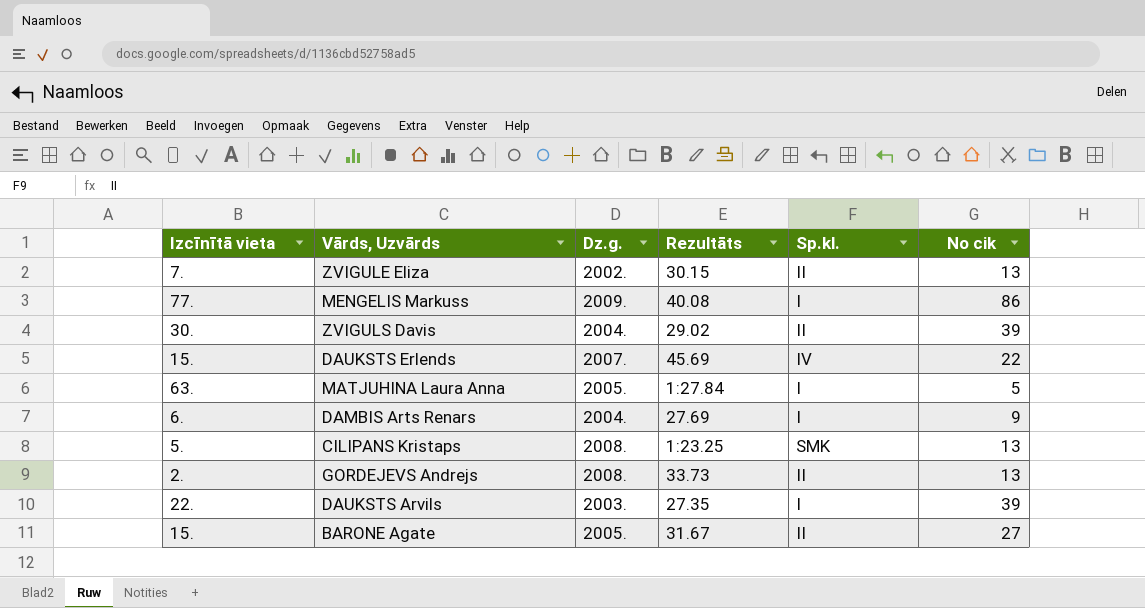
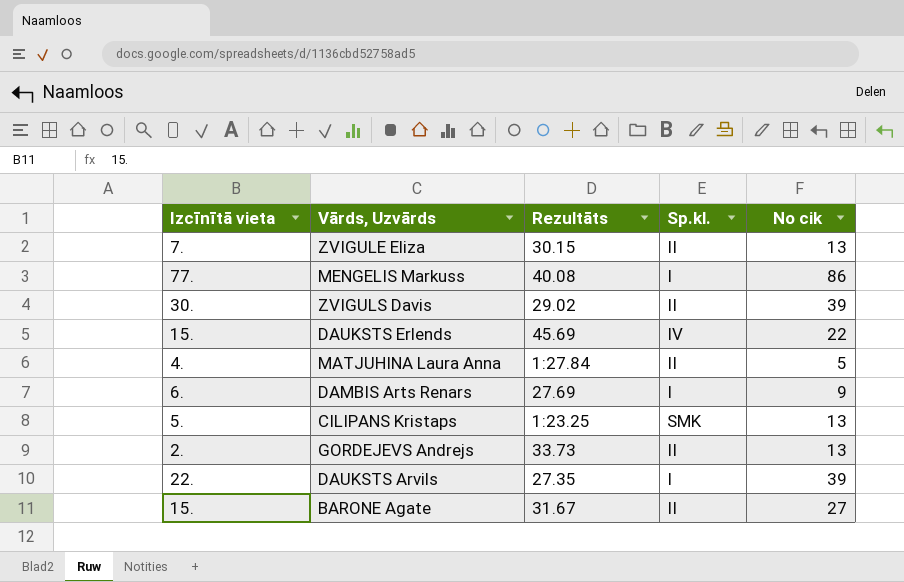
column Dz.g. | position: 3 -> none
MATJUHINA Laura Anna | Izcīnītā vieta: 63. -> 4.
MATJUHINA Laura Anna | Sp.kl.: I -> II

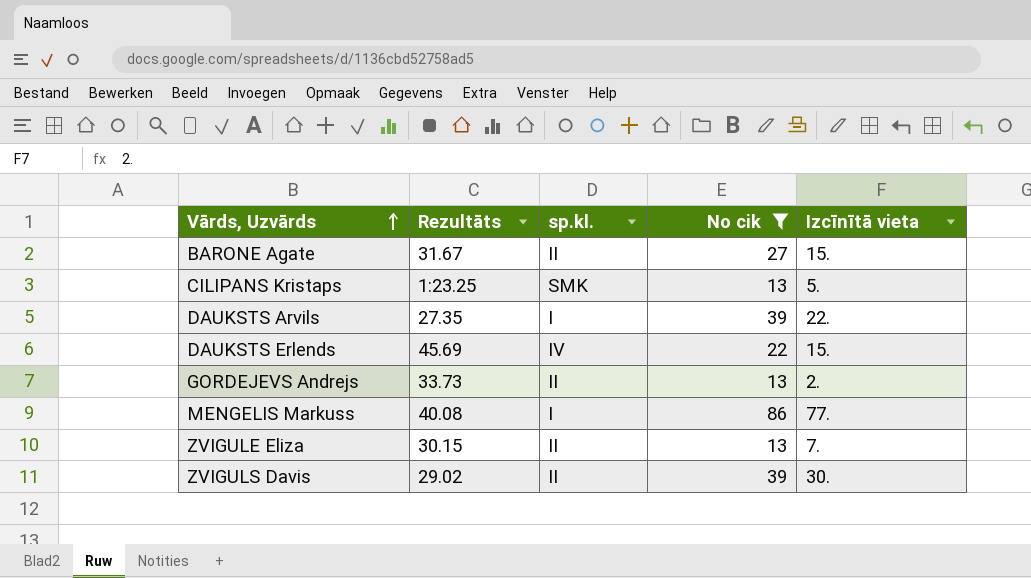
filter: none -> No cik >= 13
row order: none -> Vārds, Uzvārds ascending
column name: Sp.kl. -> sp.kl.
column Izcīnītā vieta | position: 1 -> 5

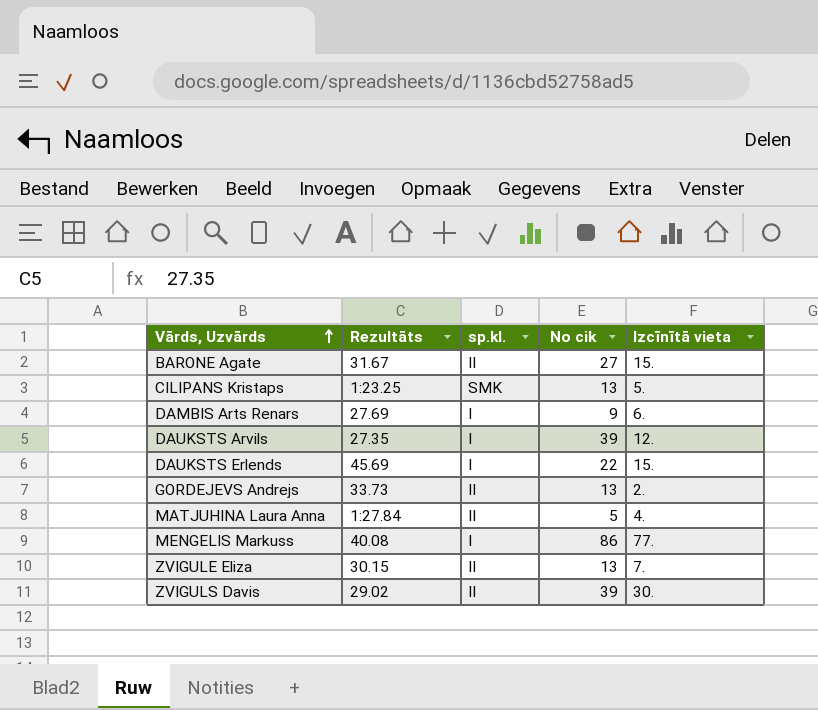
filter: No cik >= 13 -> none
DAUKSTS Arvils | Izcīnītā vieta: 22. -> 12.
DAUKSTS Erlends | sp.kl.: IV -> I

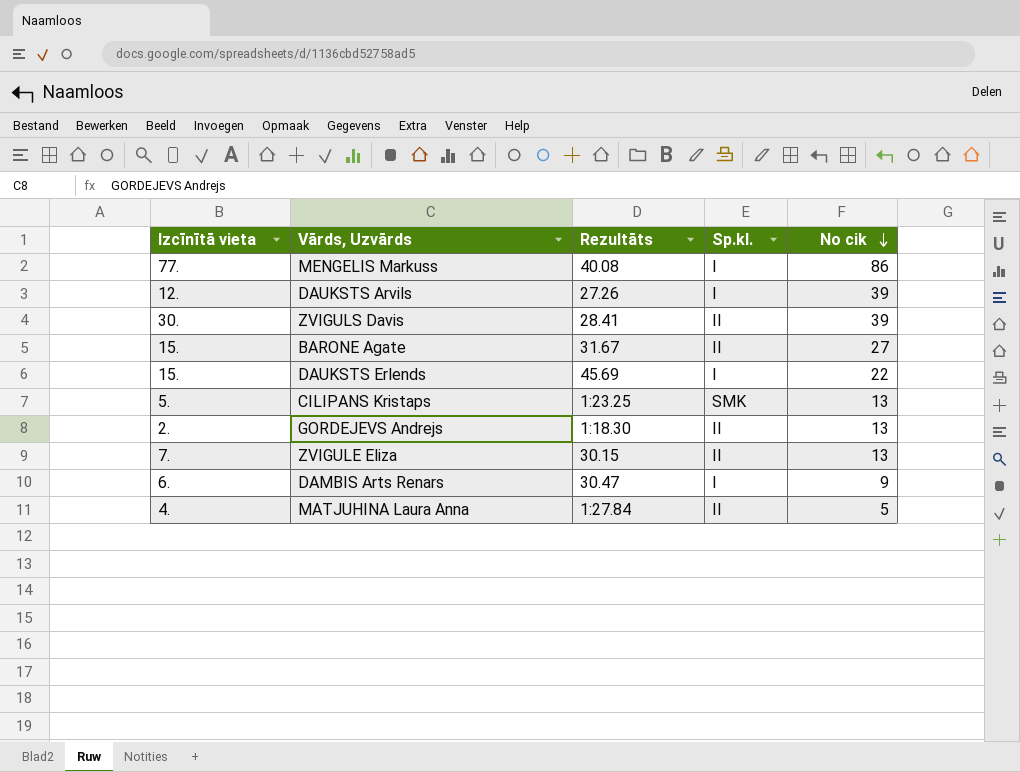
row order: Vārds, Uzvārds ascending -> No cik descending
column Izcīnītā vieta | position: 5 -> 1
column name: sp.kl. -> Sp.kl.
DAUKSTS Arvils | Rezultāts: 27.35 -> 27.26
ZVIGULS Davis | Rezultāts: 29.02 -> 28.41
GORDEJEVS Andrejs | Rezultāts: 33.73 -> 1:18.30
DAMBIS Arts Renars | Rezultāts: 27.69 -> 30.47

